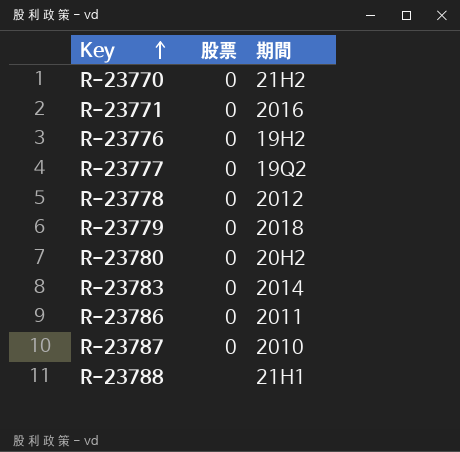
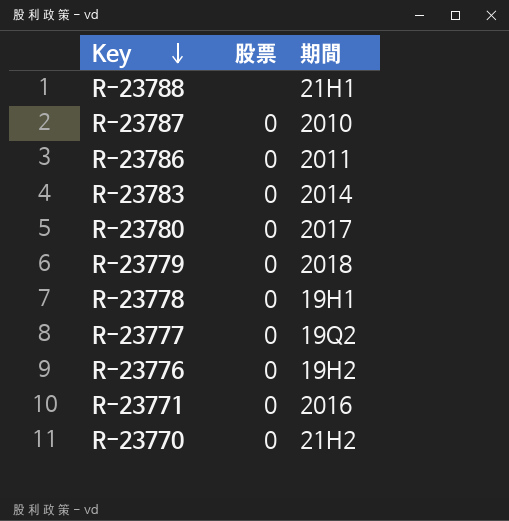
row order: Key ascending -> Key descending
R-23780 | 期間: 20H2 -> 2017
R-23778 | 期間: 2012 -> 19H1

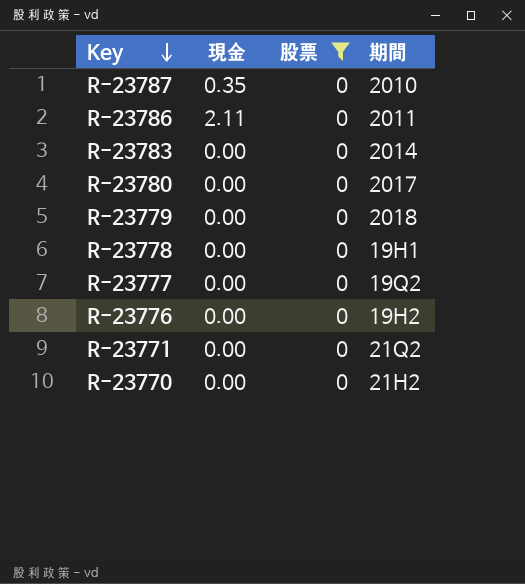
filter: none -> 股票 = 0
column 現金 | position: none -> 2
R-23771 | 期間: 2016 -> 21Q2

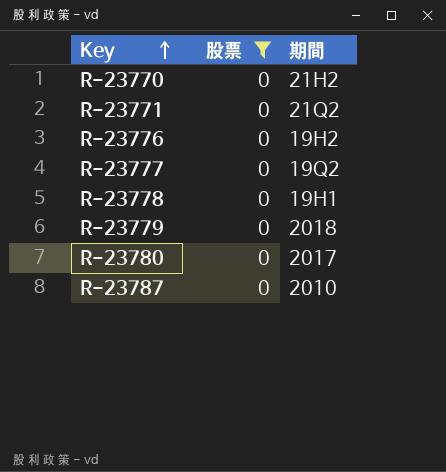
row order: Key descending -> Key ascending
column 現金 | position: 2 -> none
row R-23786: 2.11 | 0 | 2011 -> none
row R-23783: 0.00 | 0 | 2014 -> none

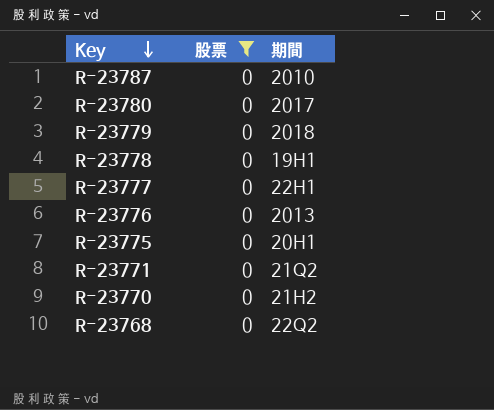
row order: Key ascending -> Key descending
R-23777 | 期間: 19Q2 -> 22H1
R-23776 | 期間: 19H2 -> 2013
row R-23775: none -> 0 | 20H1
row R-23768: none -> 0 | 22Q2

